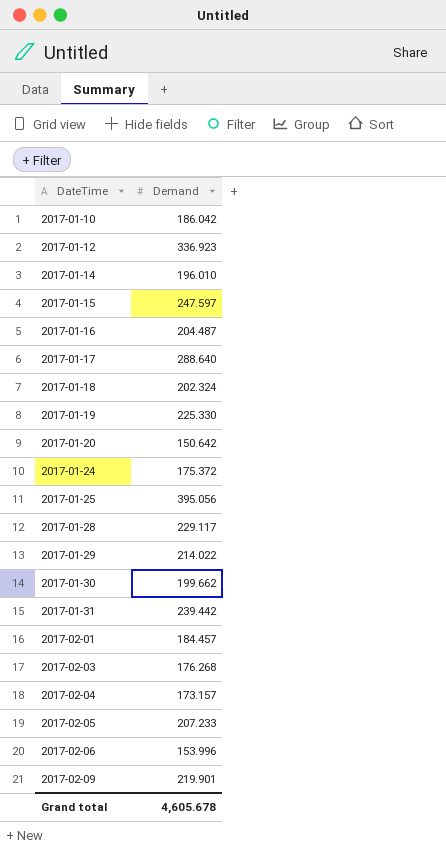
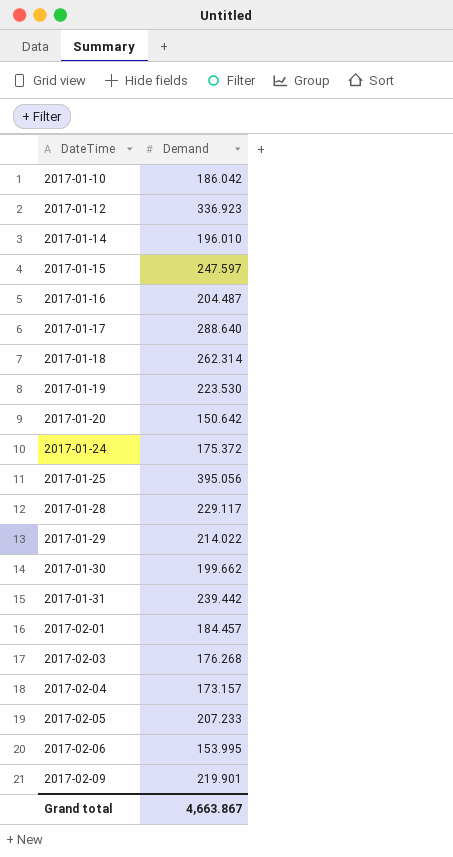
2017-01-18 | Demand: 202.324 -> 262.314
2017-01-19 | Demand: 225.330 -> 223.530
2017-02-06 | Demand: 153.996 -> 153.995
Grand total | Demand: 4,605.678 -> 4,663.867

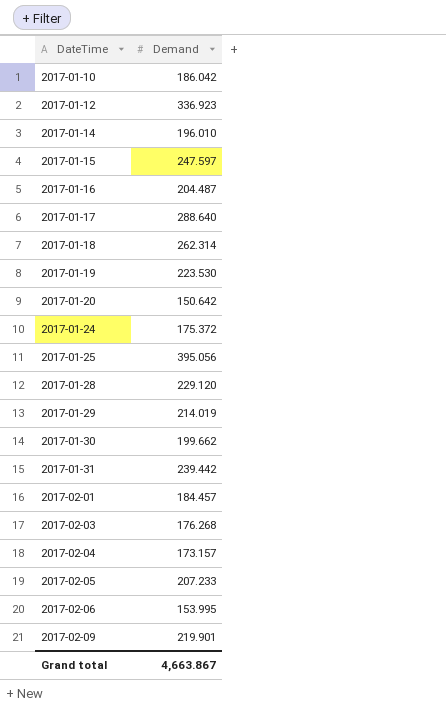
2017-01-28 | Demand: 229.117 -> 229.120
2017-01-29 | Demand: 214.022 -> 214.019

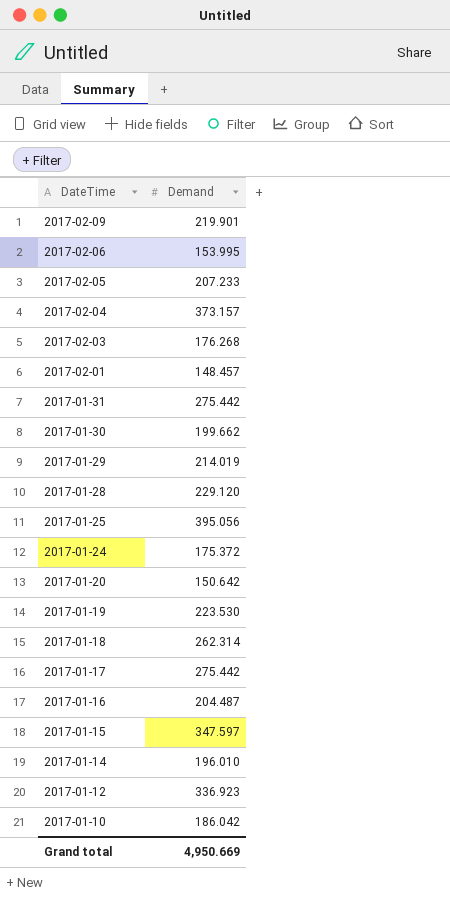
row order: DateTime ascending -> DateTime descending
2017-02-04 | Demand: 173.157 -> 373.157
2017-02-01 | Demand: 184.457 -> 148.457
2017-01-31 | Demand: 239.442 -> 275.442
2017-01-17 | Demand: 288.640 -> 275.442
2017-01-15 | Demand: 247.597 -> 347.597
Grand total | Demand: 4,663.867 -> 4,950.669

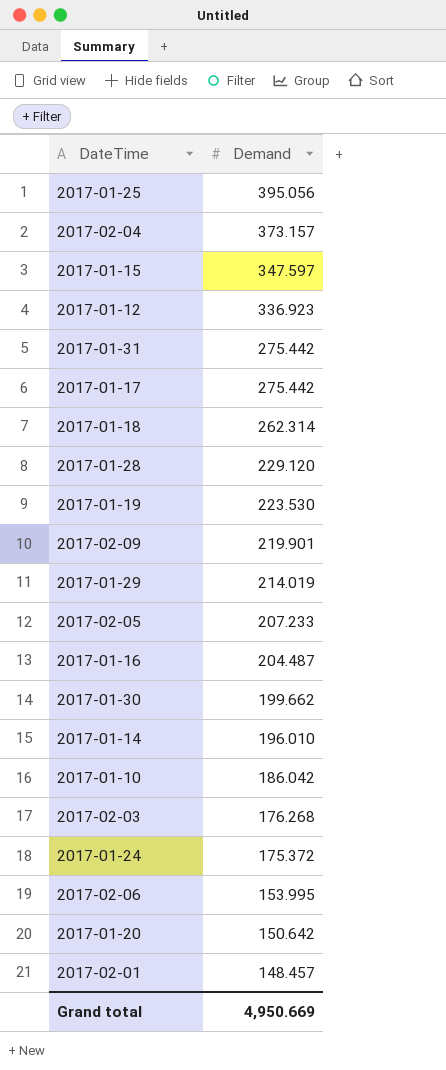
row order: DateTime descending -> Demand descending

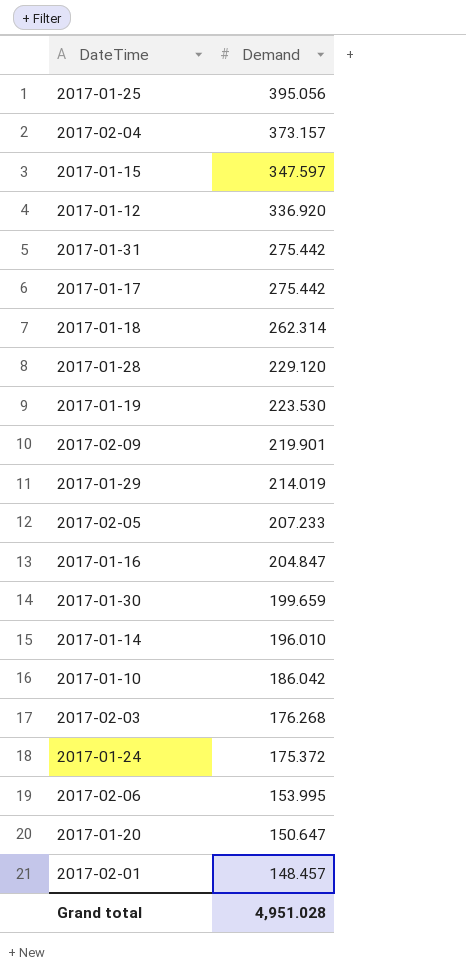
2017-01-12 | Demand: 336.923 -> 336.920
2017-01-16 | Demand: 204.487 -> 204.847
2017-01-30 | Demand: 199.662 -> 199.659
2017-01-20 | Demand: 150.642 -> 150.647
Grand total | Demand: 4,950.669 -> 4,951.028

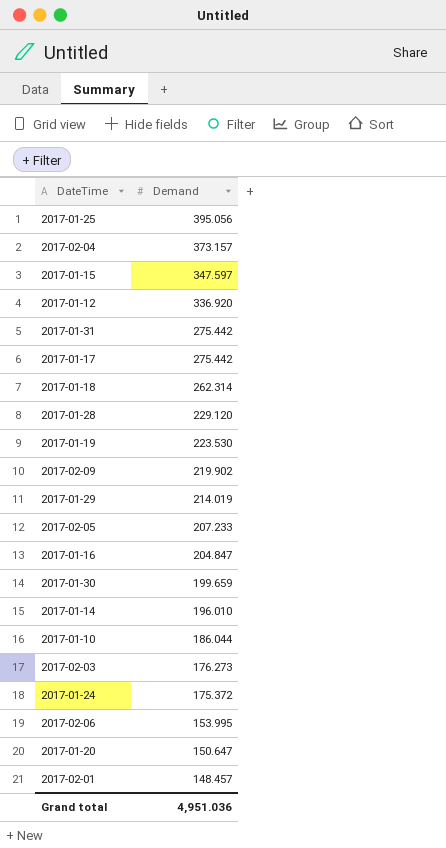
2017-02-09 | Demand: 219.901 -> 219.902
2017-01-10 | Demand: 186.042 -> 186.044
2017-02-03 | Demand: 176.268 -> 176.273
Grand total | Demand: 4,951.028 -> 4,951.036

